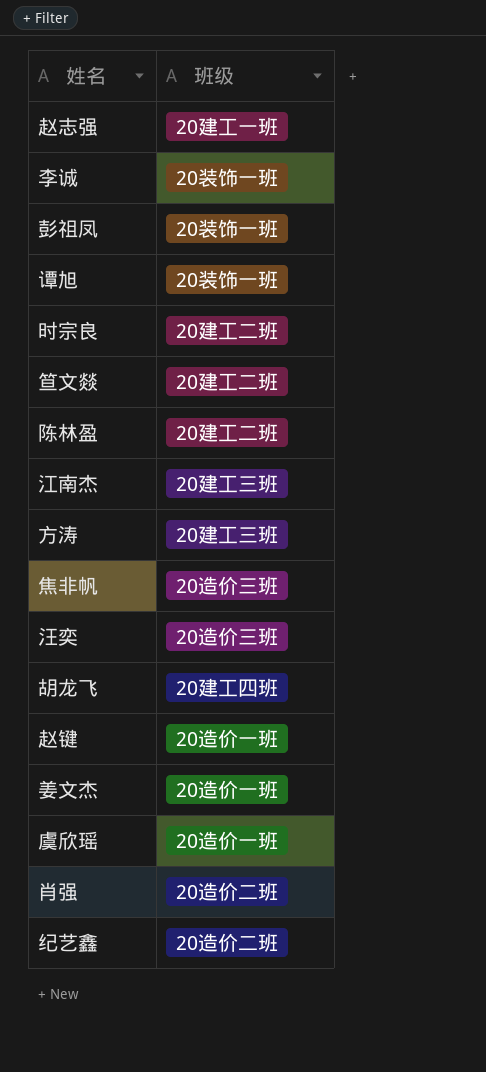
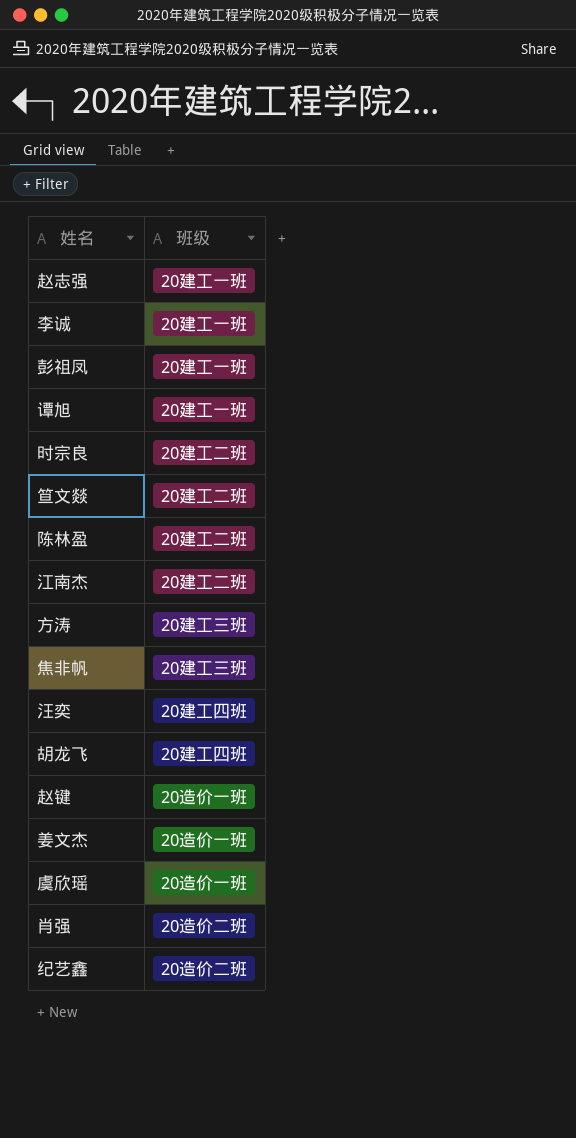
李诚 | 班级: 20装饰一班 -> 20建工一班
彭祖凤 | 班级: 20装饰一班 -> 20建工一班
谭旭 | 班级: 20装饰一班 -> 20建工一班
江南杰 | 班级: 20建工三班 -> 20建工二班
焦非帆 | 班级: 20造价三班 -> 20建工三班
汪奕 | 班级: 20造价三班 -> 20建工四班

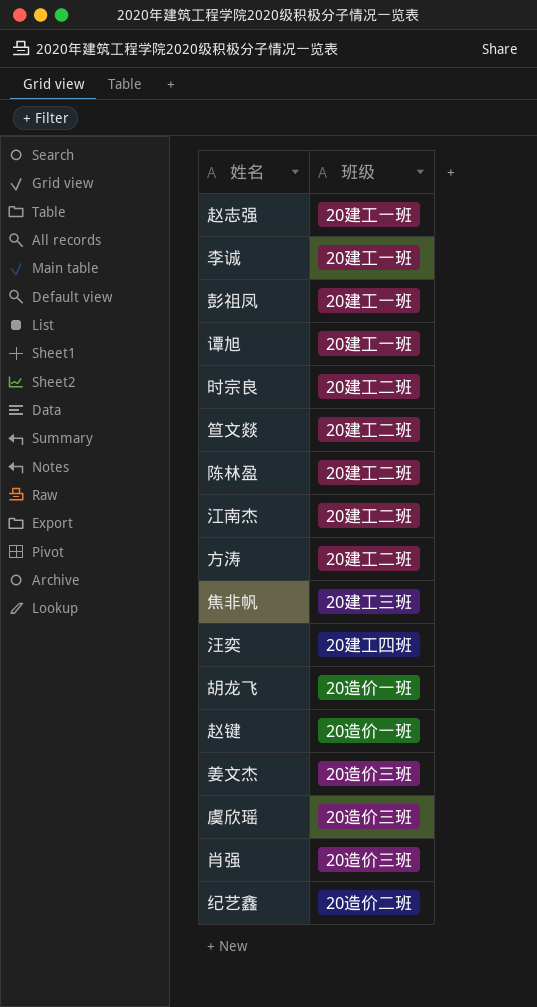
方涛 | 班级: 20建工三班 -> 20建工二班
胡龙飞 | 班级: 20建工四班 -> 20造价一班
姜文杰 | 班级: 20造价一班 -> 20造价三班
虞欣瑶 | 班级: 20造价一班 -> 20造价三班
肖强 | 班级: 20造价二班 -> 20造价三班

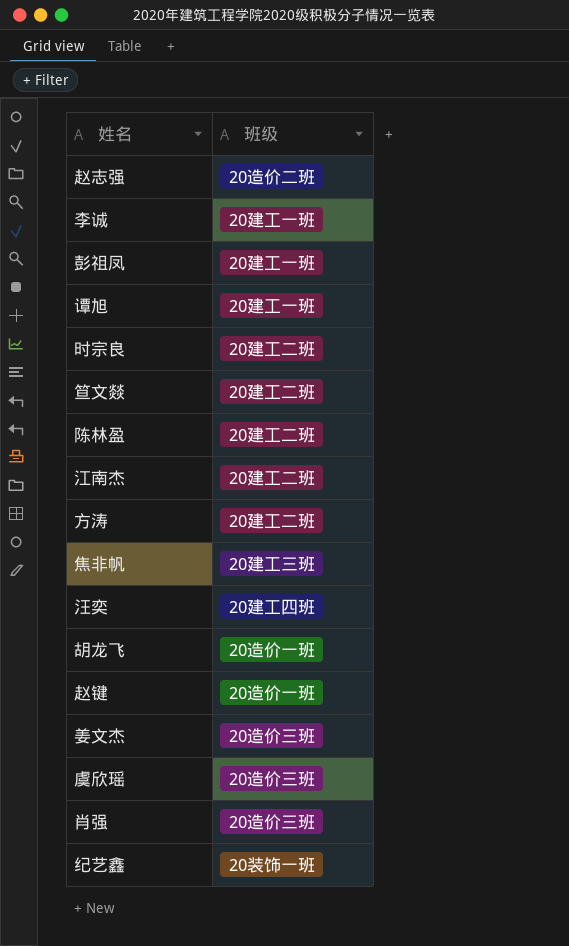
赵志强 | 班级: 20建工一班 -> 20造价二班
纪艺鑫 | 班级: 20造价二班 -> 20装饰一班

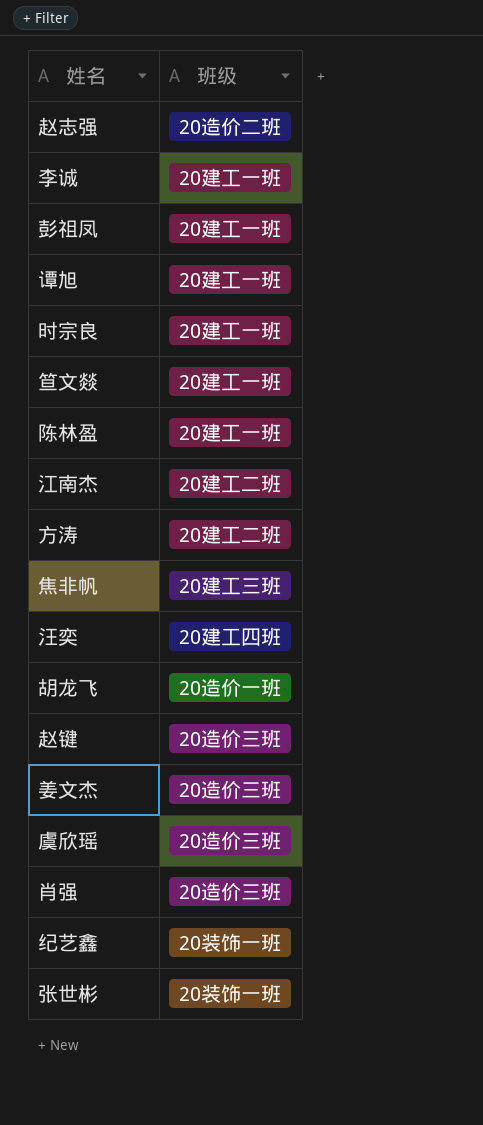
时宗良 | 班级: 20建工二班 -> 20建工一班
笪文燚 | 班级: 20建工二班 -> 20建工一班
陈林盈 | 班级: 20建工二班 -> 20建工一班
赵键 | 班级: 20造价一班 -> 20造价三班
row 张世彬: none -> 20装饰一班

